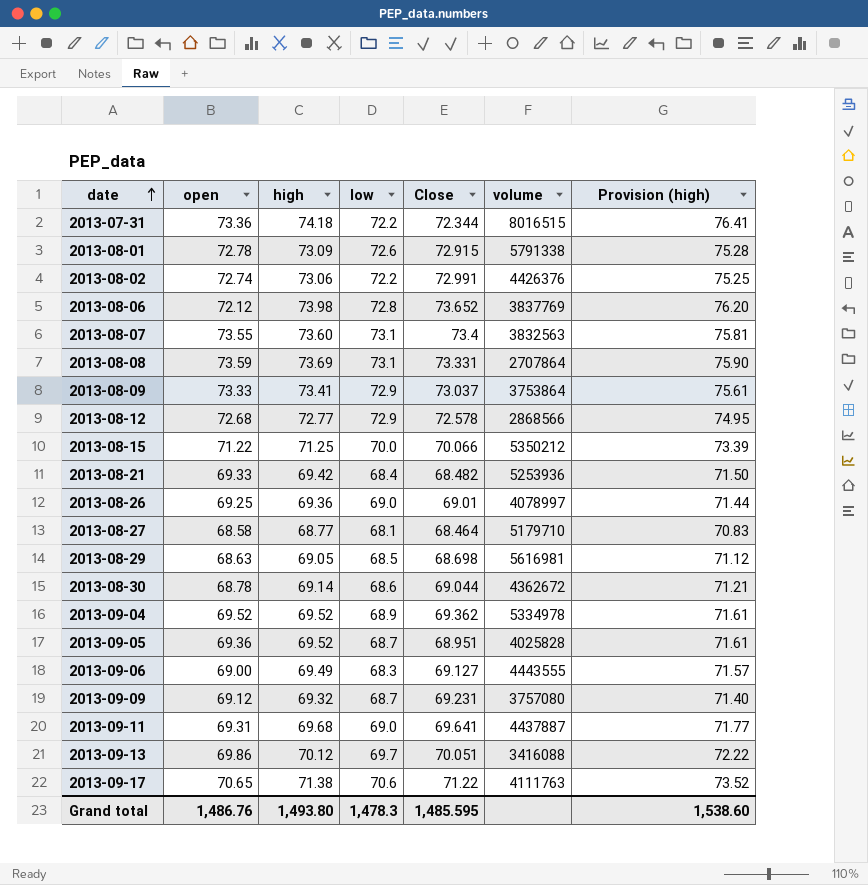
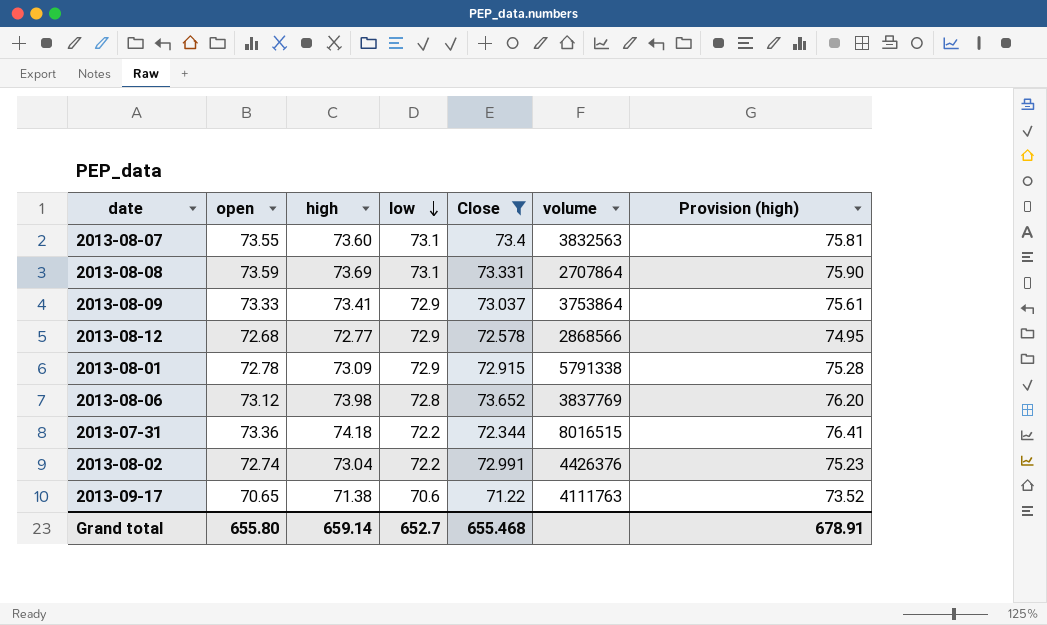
filter: none -> Close >= 71.22
row order: date ascending -> low descending
2013-08-01 | low: 72.6 -> 72.9
2013-08-06 | open: 72.12 -> 73.12
2013-08-02 | high: 73.06 -> 73.04
2013-08-02 | Provision (high): 75.25 -> 75.23
Grand total | open: 1,486.76 -> 655.80
Grand total | high: 1,493.80 -> 659.14
Grand total | low: 1,478.3 -> 652.7
Grand total | Close: 1,485.595 -> 655.468
Grand total | Provision (high): 1,538.60 -> 678.91

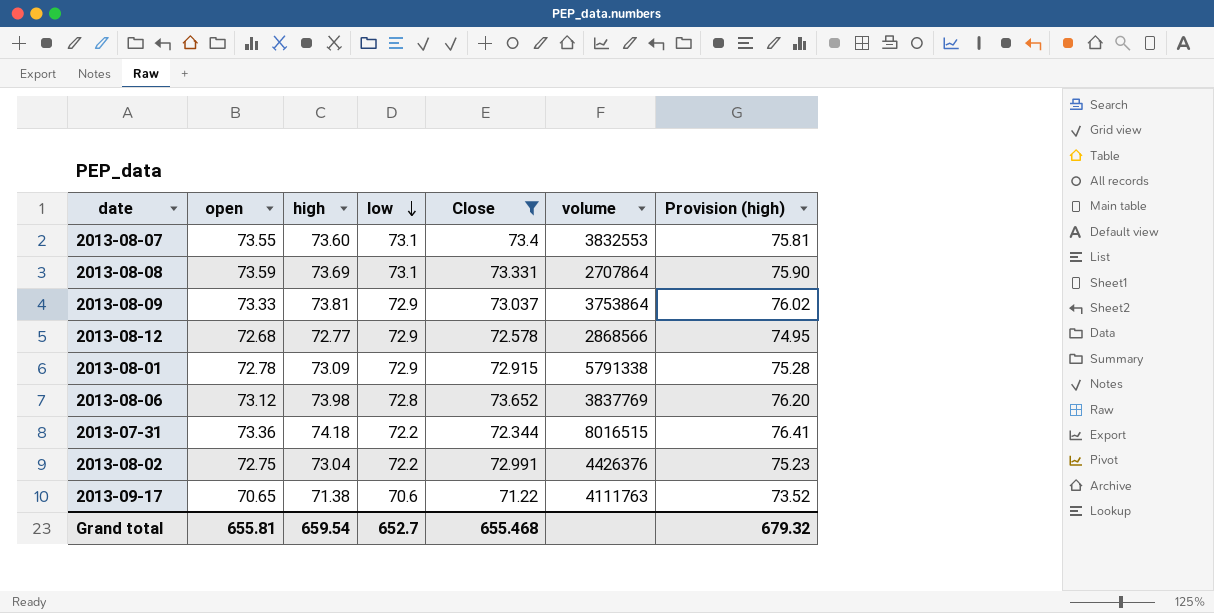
2013-08-07 | volume: 3832563 -> 3832553
2013-08-09 | high: 73.41 -> 73.81
2013-08-09 | Provision (high): 75.61 -> 76.02
2013-08-02 | open: 72.74 -> 72.75
Grand total | open: 655.80 -> 655.81
Grand total | high: 659.14 -> 659.54
Grand total | Provision (high): 678.91 -> 679.32

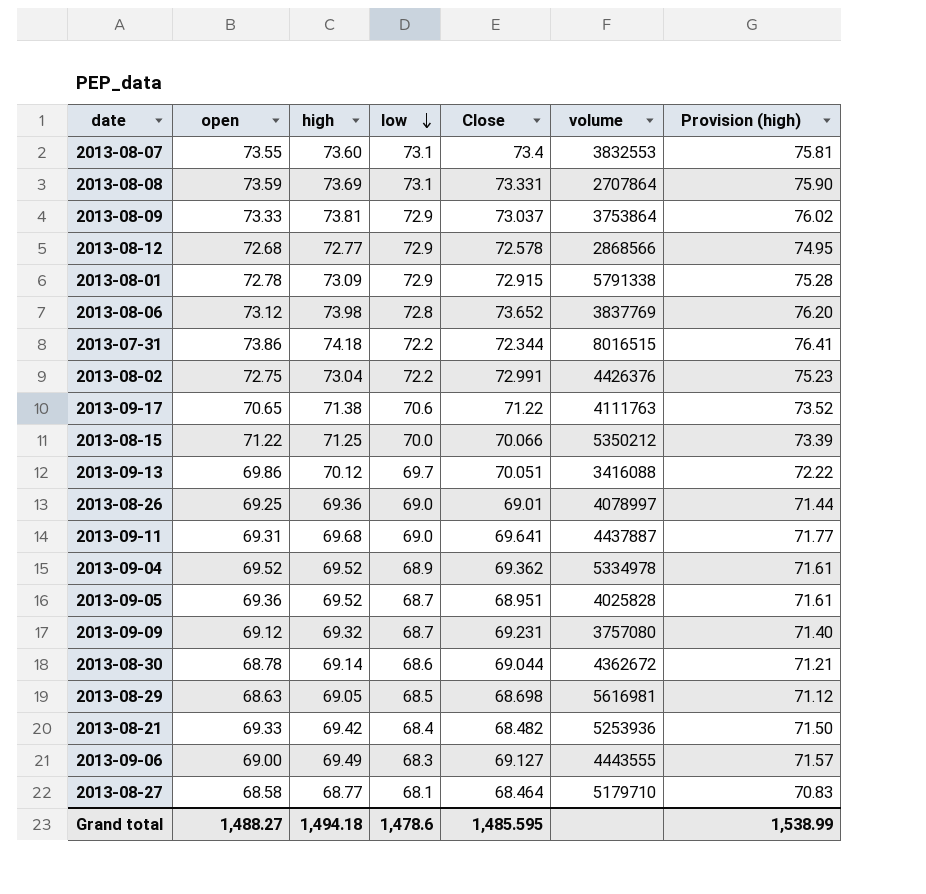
filter: Close >= 71.22 -> none
2013-07-31 | open: 73.36 -> 73.86
Grand total | open: 655.81 -> 1,488.27
Grand total | high: 659.54 -> 1,494.18
Grand total | low: 652.7 -> 1,478.6
Grand total | Close: 655.468 -> 1,485.595
Grand total | Provision (high): 679.32 -> 1,538.99

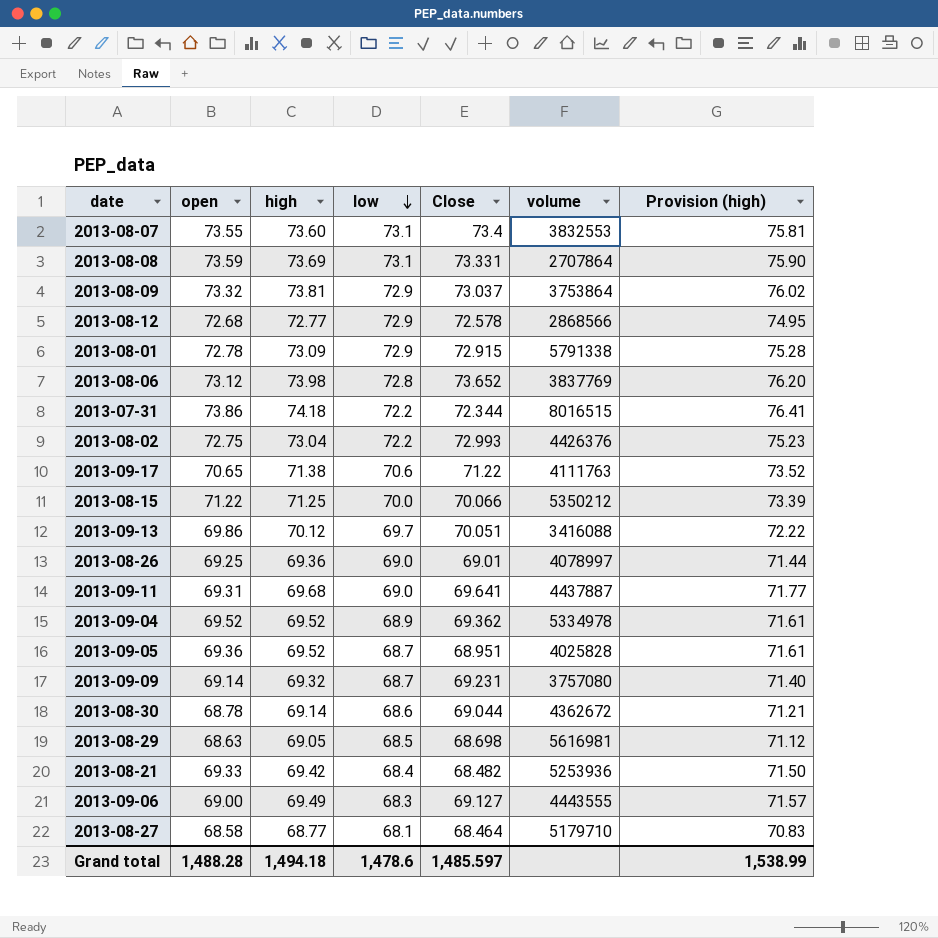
2013-08-09 | open: 73.33 -> 73.32
2013-08-02 | Close: 72.991 -> 72.993
2013-09-09 | open: 69.12 -> 69.14
Grand total | open: 1,488.27 -> 1,488.28
Grand total | Close: 1,485.595 -> 1,485.597

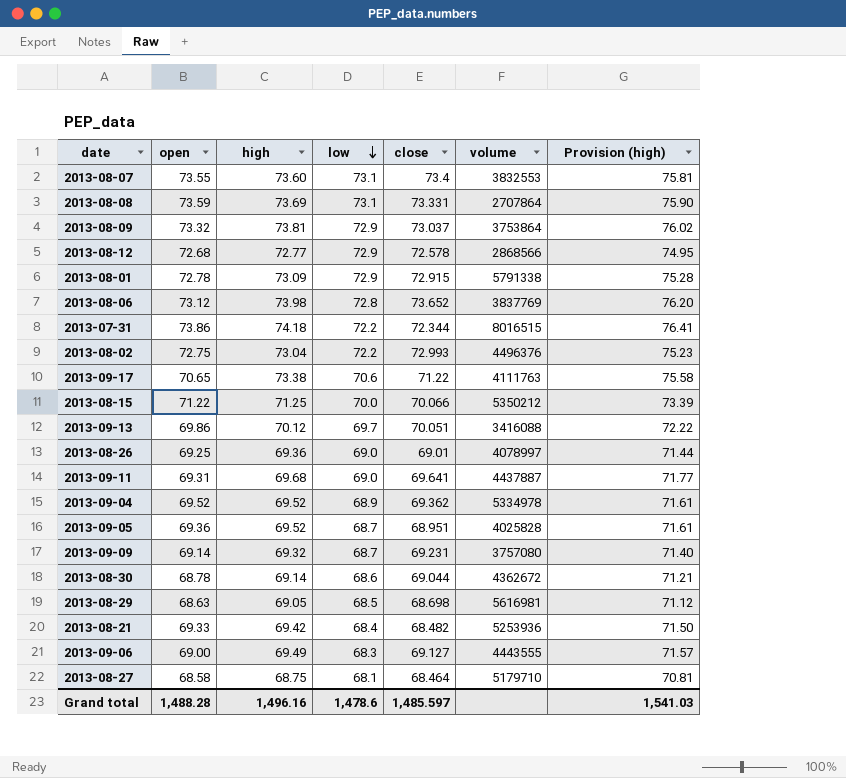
column name: Close -> close
2013-08-02 | volume: 4426376 -> 4496376
2013-09-17 | high: 71.38 -> 73.38
2013-09-17 | Provision (high): 73.52 -> 75.58
2013-08-27 | high: 68.77 -> 68.75
2013-08-27 | Provision (high): 70.83 -> 70.81
Grand total | high: 1,494.18 -> 1,496.16
Grand total | Provision (high): 1,538.99 -> 1,541.03

